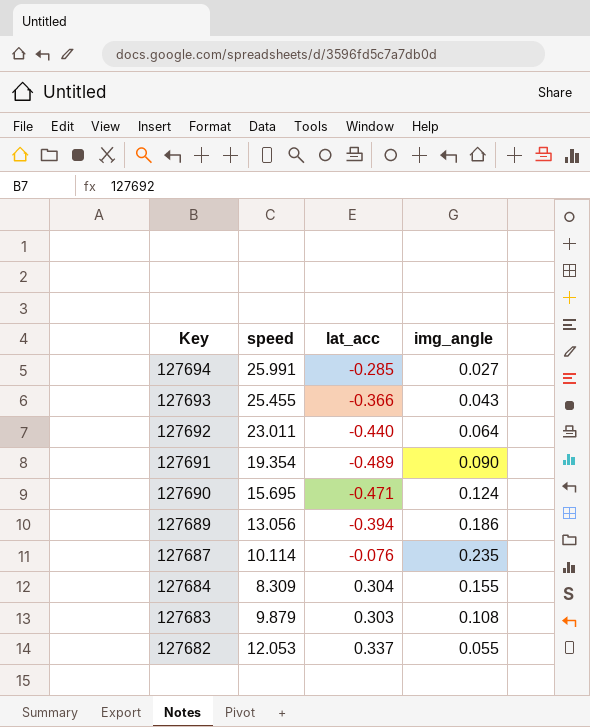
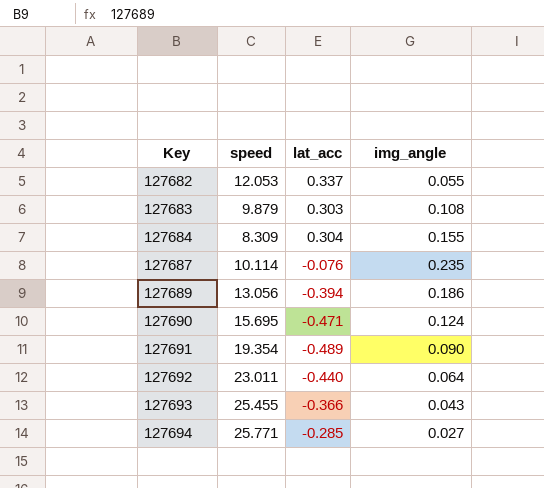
row order: Key descending -> Key ascending
127694 | speed: 25.991 -> 25.771

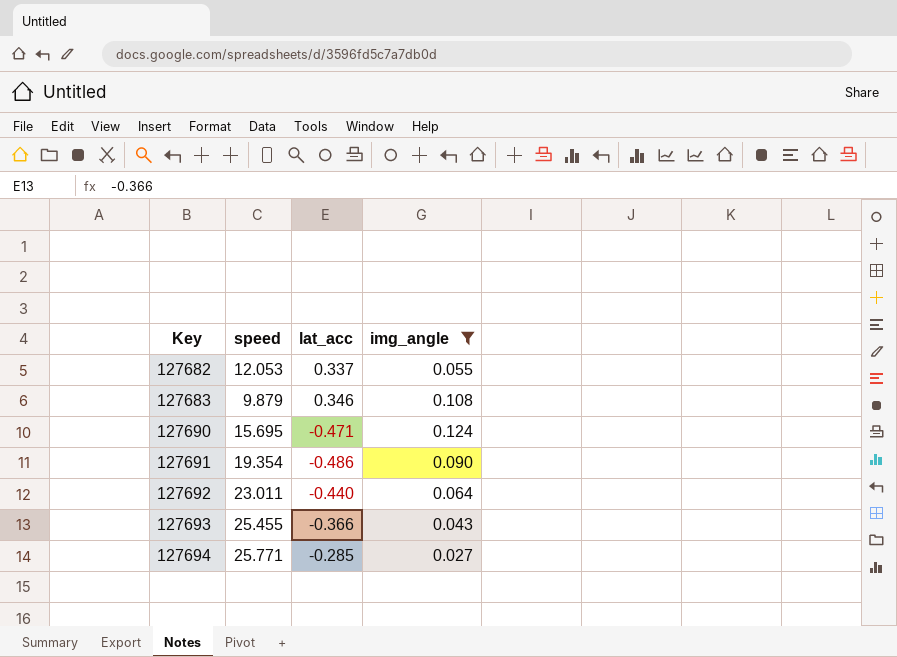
filter: none -> img_angle <= 0.124
127683 | lat_acc: 0.303 -> 0.346
127691 | lat_acc: -0.489 -> -0.486

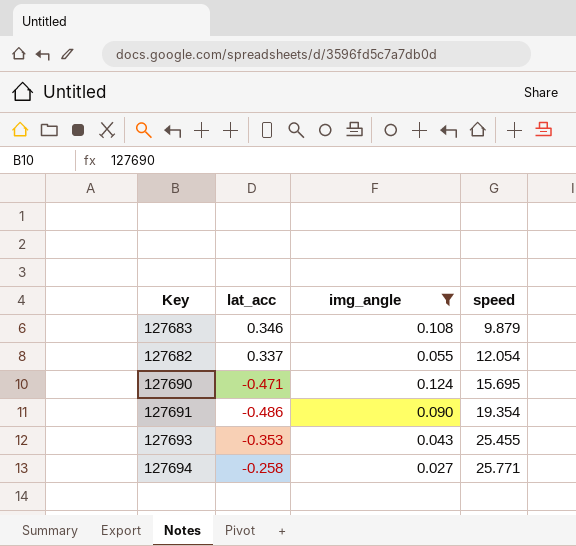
row order: Key ascending -> speed ascending
column speed | position: 2 -> 4
row 127692: 23.011 | -0.440 | 0.064 -> none
127682 | speed: 12.053 -> 12.054
127693 | lat_acc: -0.366 -> -0.353
127694 | lat_acc: -0.285 -> -0.258

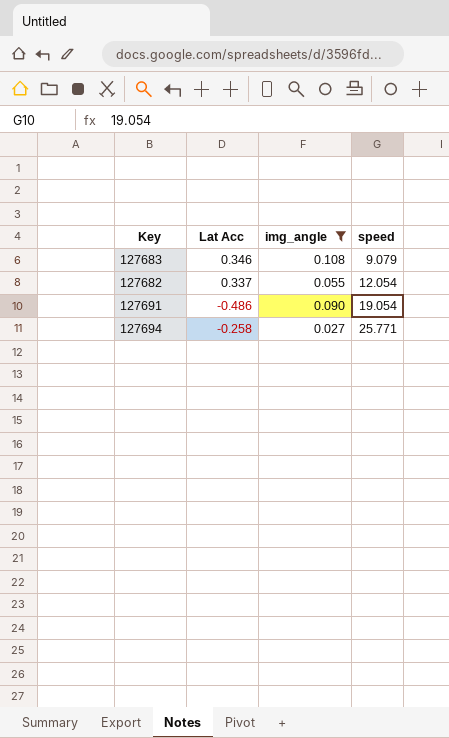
column name: lat_acc -> Lat Acc
row 127690: -0.471 | 0.124 | 15.695 -> none
row 127693: -0.353 | 0.043 | 25.455 -> none
127683 | speed: 9.879 -> 9.079
127691 | speed: 19.354 -> 19.054

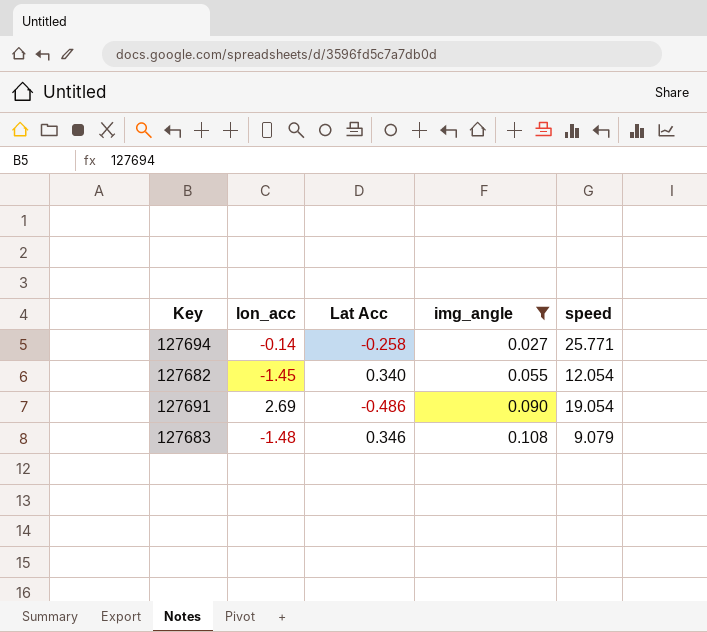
row order: speed ascending -> img_angle ascending
column lon_acc | position: none -> 2
127682 | Lat Acc: 0.337 -> 0.340

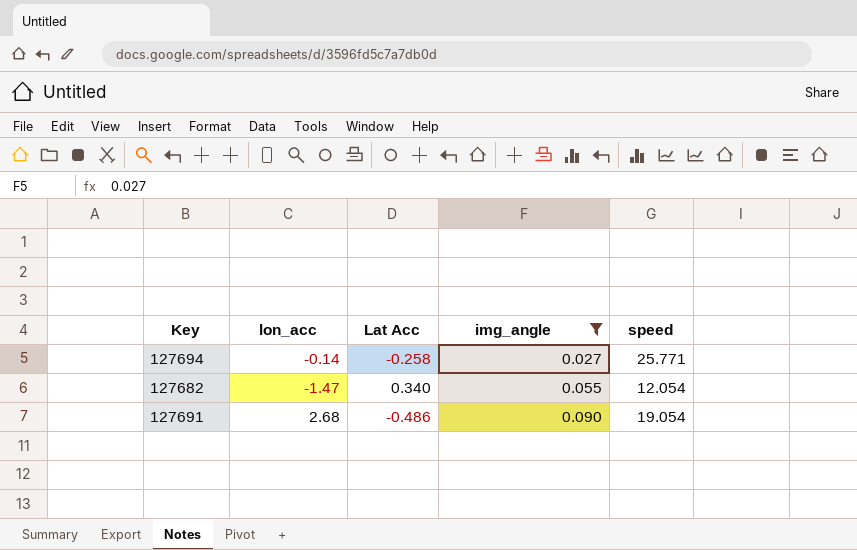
row 127683: -1.48 | 0.346 | 0.108 | 9.079 -> none
127682 | lon_acc: -1.45 -> -1.47
127691 | lon_acc: 2.69 -> 2.68

